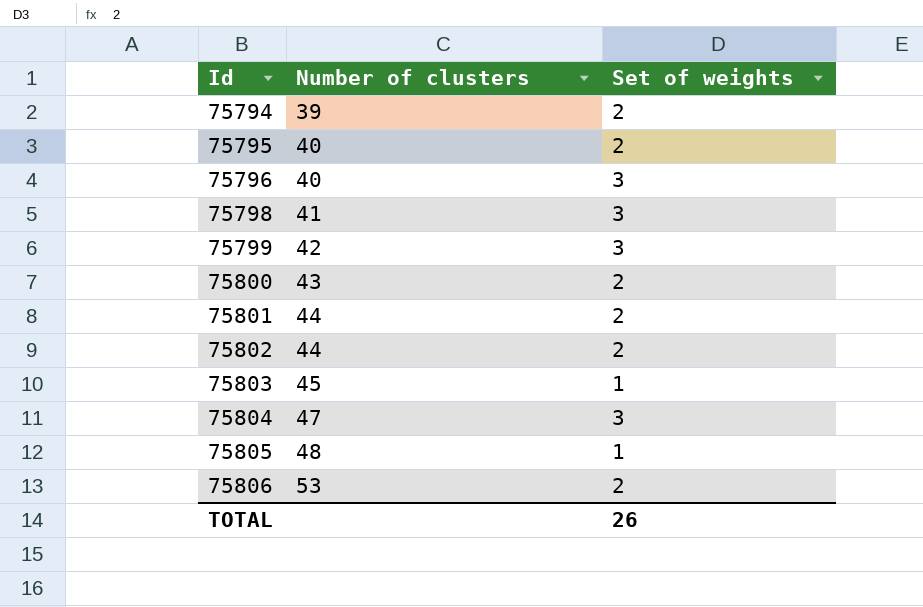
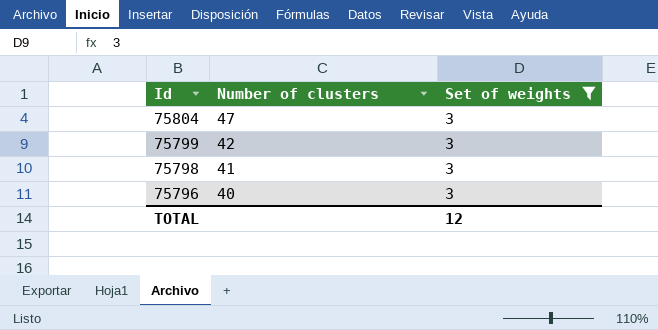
filter: none -> Set of weights = 3
row order: Id ascending -> Id descending
TOTAL | Set of weights: 26 -> 12

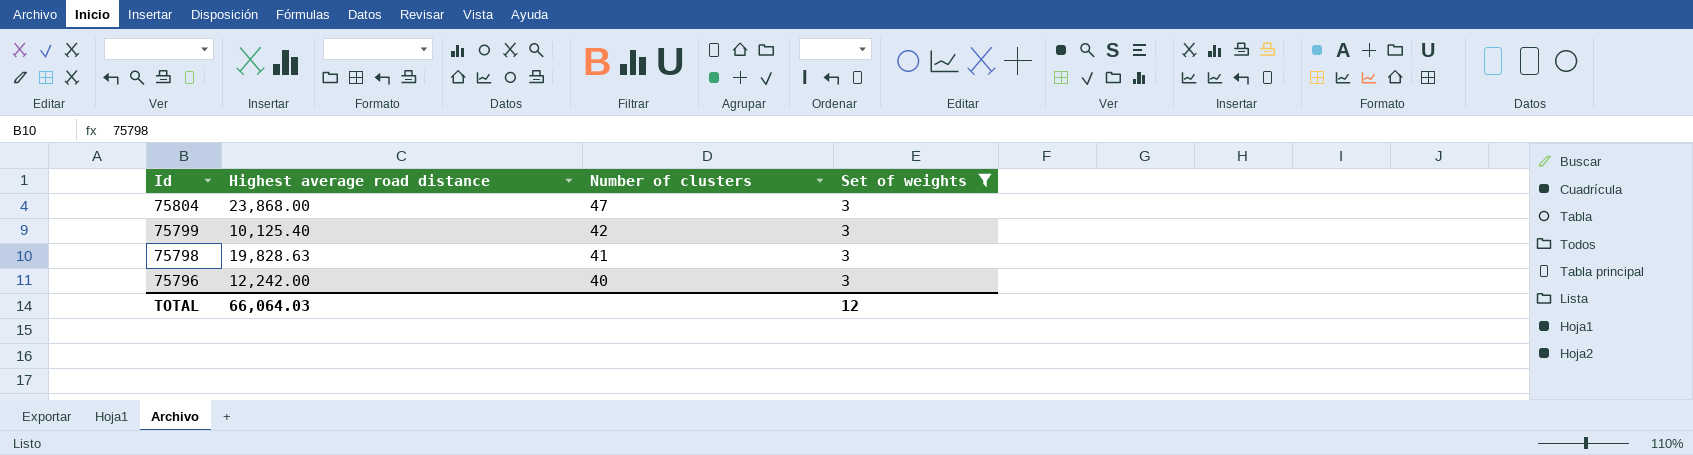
column Highest average road distance | position: none -> 2

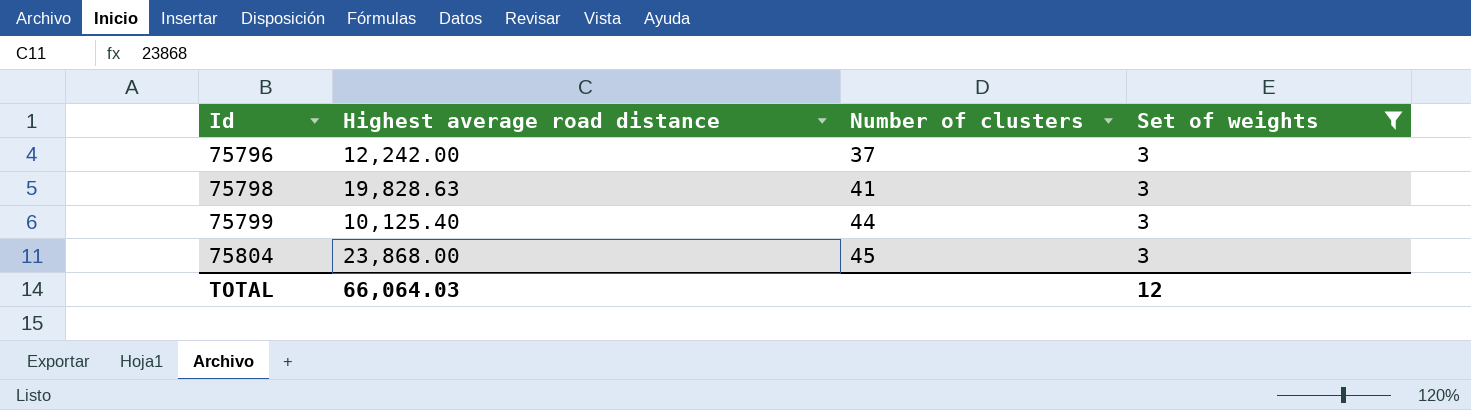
row order: Id descending -> Id ascending
75796 | Number of clusters: 40 -> 37
75799 | Number of clusters: 42 -> 44
75804 | Number of clusters: 47 -> 45

